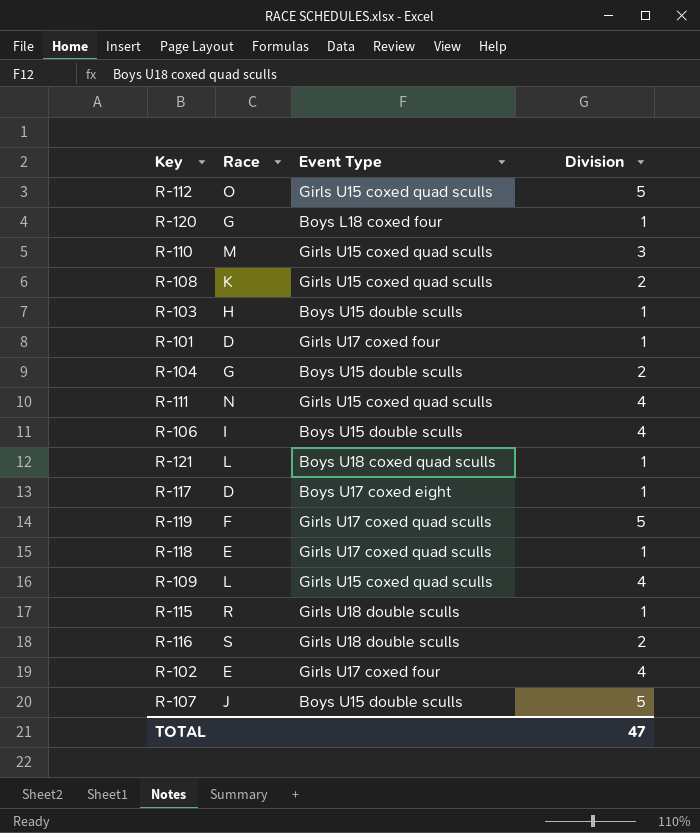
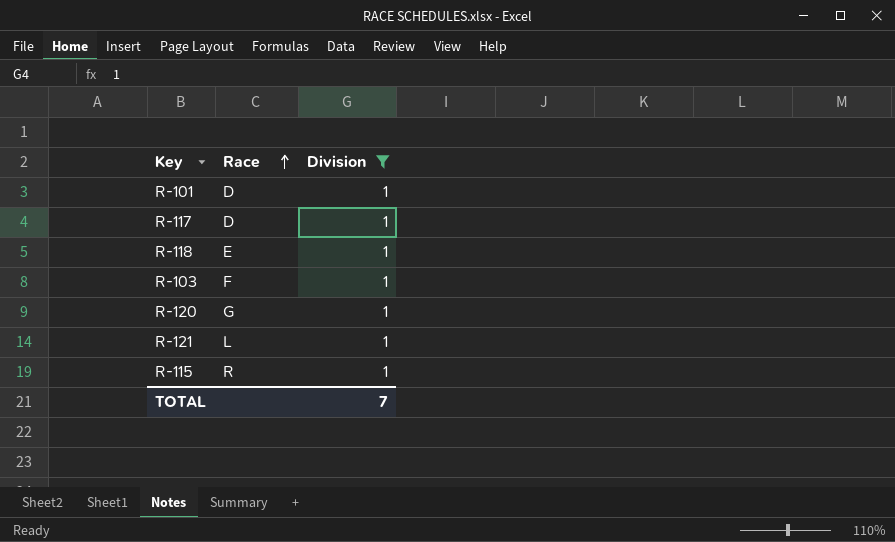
filter: none -> Division = 1
row order: none -> Race ascending
column Event Type | position: 3 -> none
R-103 | Race: H -> F
TOTAL | Division: 47 -> 7

